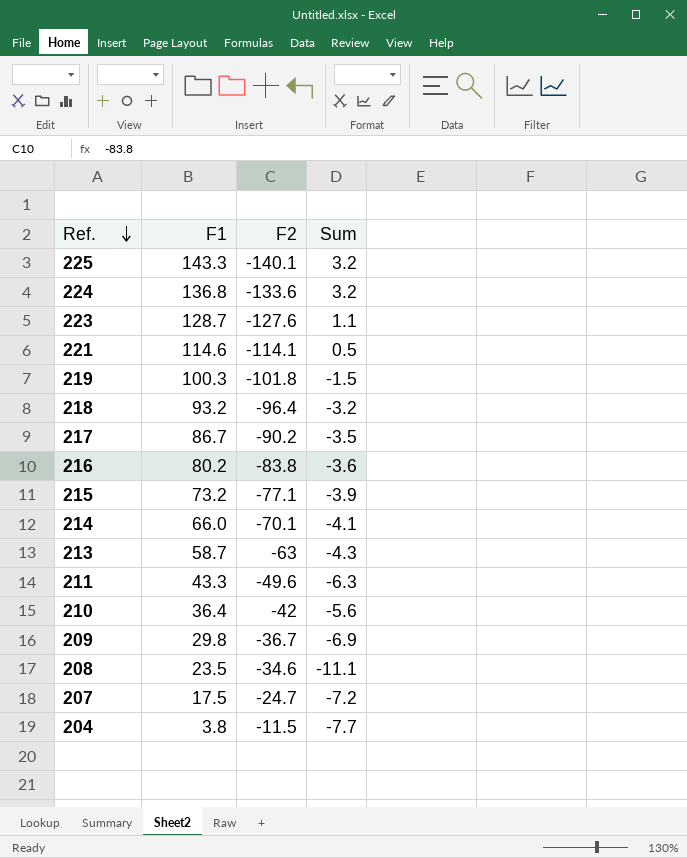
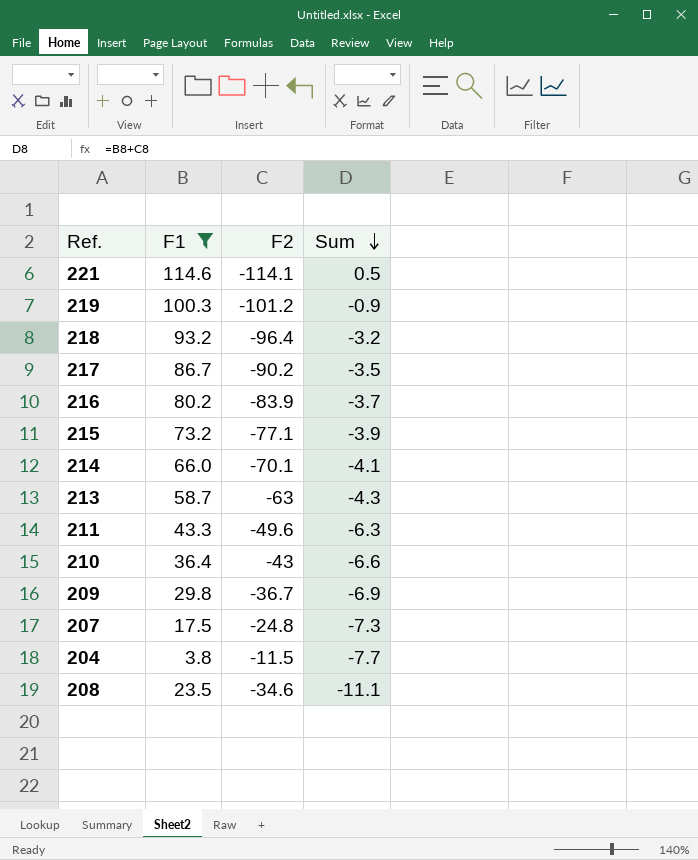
filter: none -> F1 <= 114.6
row order: Ref. descending -> Sum descending
219 | F2: -101.8 -> -101.2
219 | Sum: -1.5 -> -0.9
216 | F2: -83.8 -> -83.9
216 | Sum: -3.6 -> -3.7
210 | F2: -42 -> -43
210 | Sum: -5.6 -> -6.6
207 | F2: -24.7 -> -24.8
207 | Sum: -7.2 -> -7.3

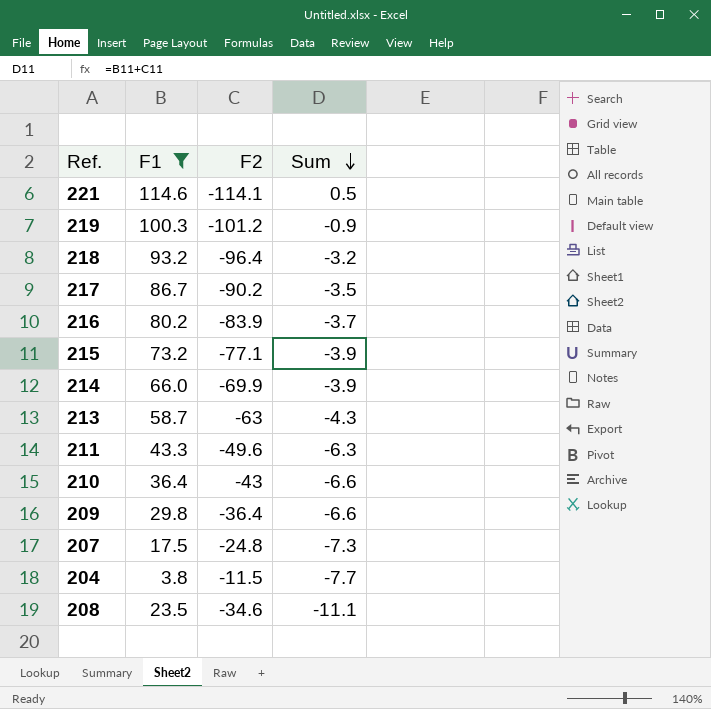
214 | F2: -70.1 -> -69.9
214 | Sum: -4.1 -> -3.9
209 | F2: -36.7 -> -36.4
209 | Sum: -6.9 -> -6.6

